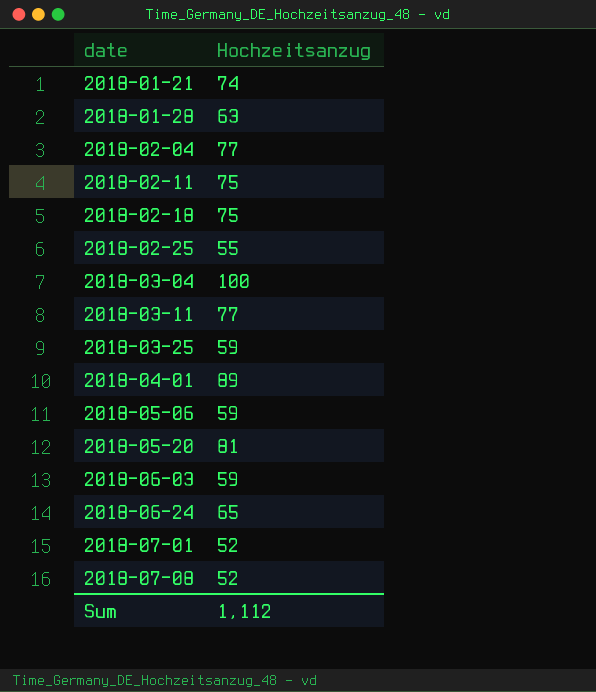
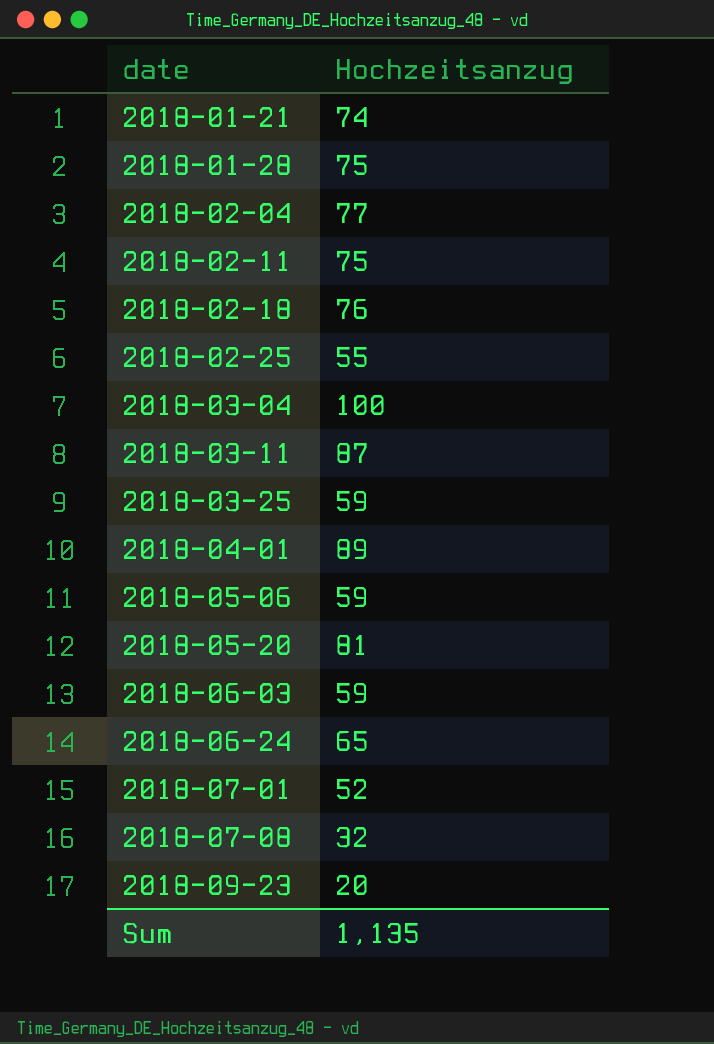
2018-01-28 | Hochzeitsanzug: 63 -> 75
2018-02-18 | Hochzeitsanzug: 75 -> 76
2018-03-11 | Hochzeitsanzug: 77 -> 87
2018-07-08 | Hochzeitsanzug: 52 -> 32
row 2018-09-23: none -> 20
Sum | Hochzeitsanzug: 1,112 -> 1,135

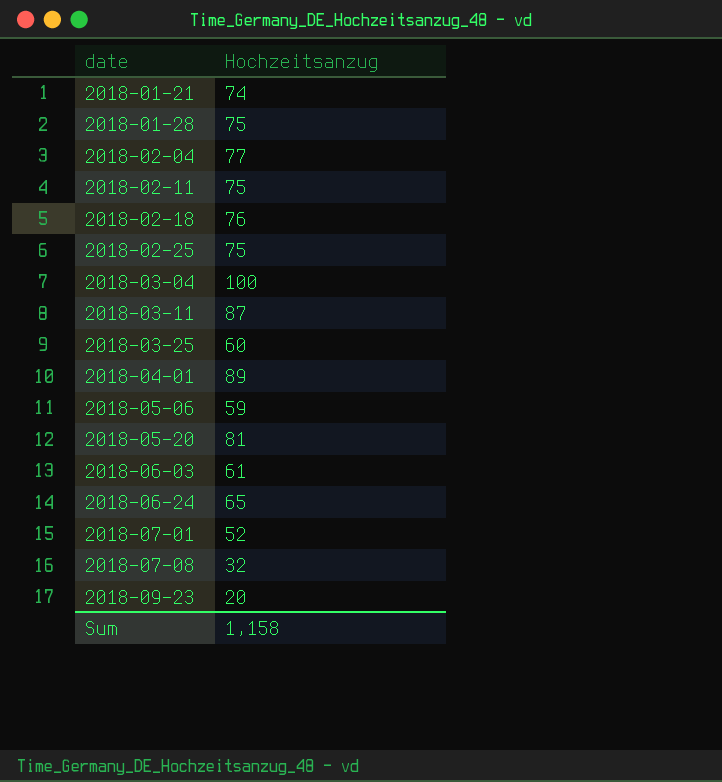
2018-02-25 | Hochzeitsanzug: 55 -> 75
2018-03-25 | Hochzeitsanzug: 59 -> 60
2018-06-03 | Hochzeitsanzug: 59 -> 61
Sum | Hochzeitsanzug: 1,135 -> 1,158

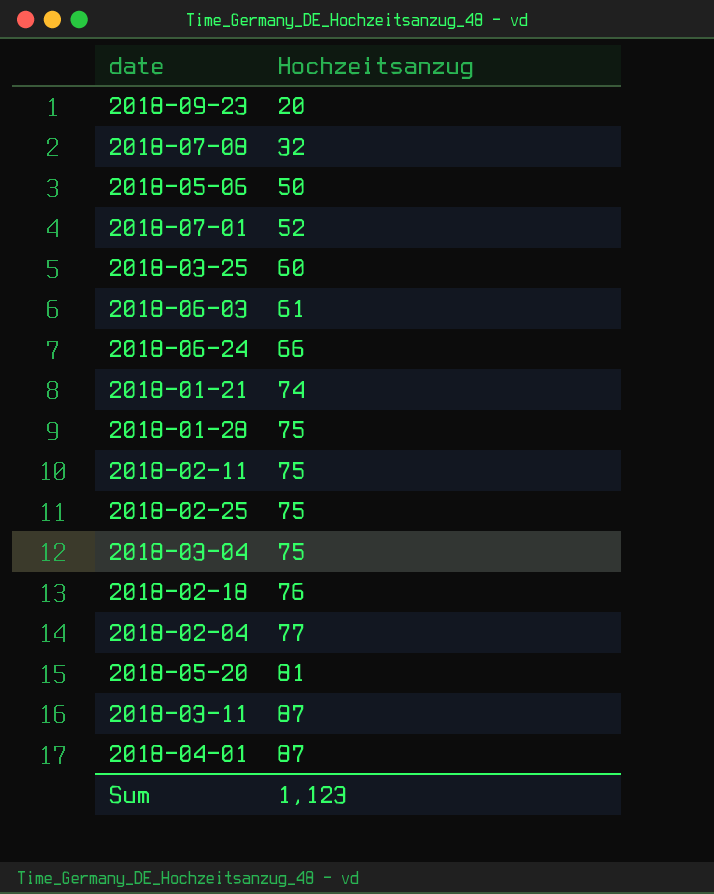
row order: date ascending -> Hochzeitsanzug ascending
2018-05-06 | Hochzeitsanzug: 59 -> 50
2018-06-24 | Hochzeitsanzug: 65 -> 66
2018-03-04 | Hochzeitsanzug: 100 -> 75
2018-04-01 | Hochzeitsanzug: 89 -> 87
Sum | Hochzeitsanzug: 1,158 -> 1,123

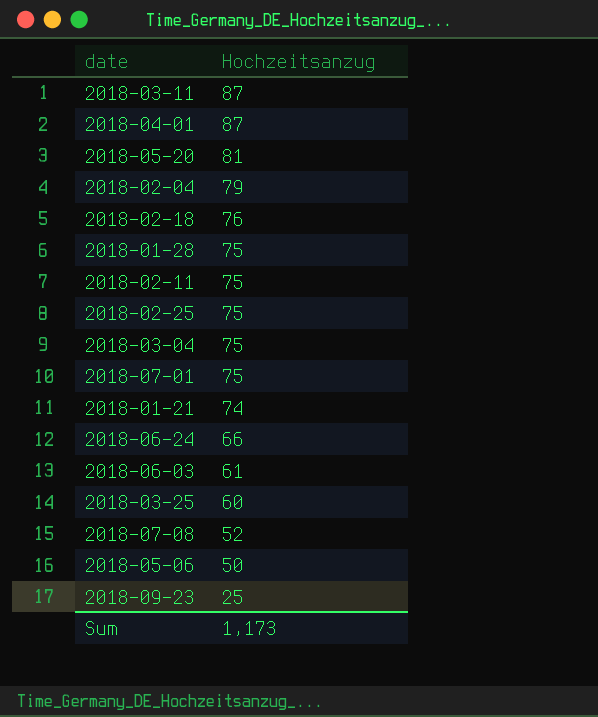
row order: Hochzeitsanzug ascending -> Hochzeitsanzug descending
2018-02-04 | Hochzeitsanzug: 77 -> 79
2018-07-01 | Hochzeitsanzug: 52 -> 75
2018-07-08 | Hochzeitsanzug: 32 -> 52
2018-09-23 | Hochzeitsanzug: 20 -> 25
Sum | Hochzeitsanzug: 1,123 -> 1,173

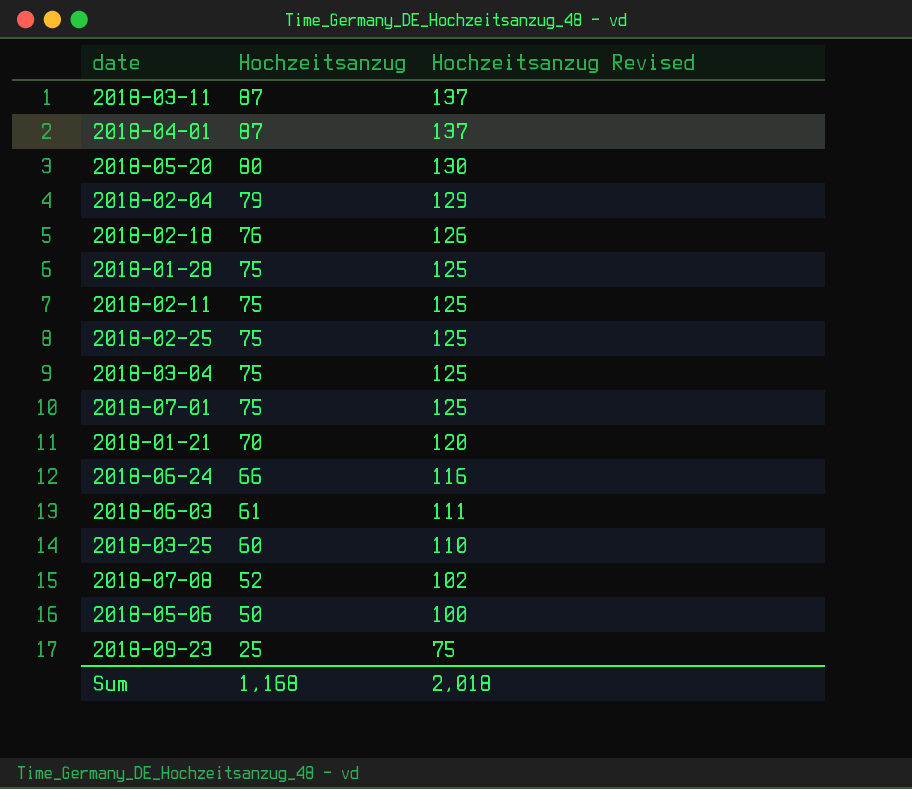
column Hochzeitsanzug Revised | formula: none -> [Hochzeitsanzug] + 50
2018-05-20 | Hochzeitsanzug: 81 -> 80
2018-01-21 | Hochzeitsanzug: 74 -> 70
Sum | Hochzeitsanzug: 1,173 -> 1,168

